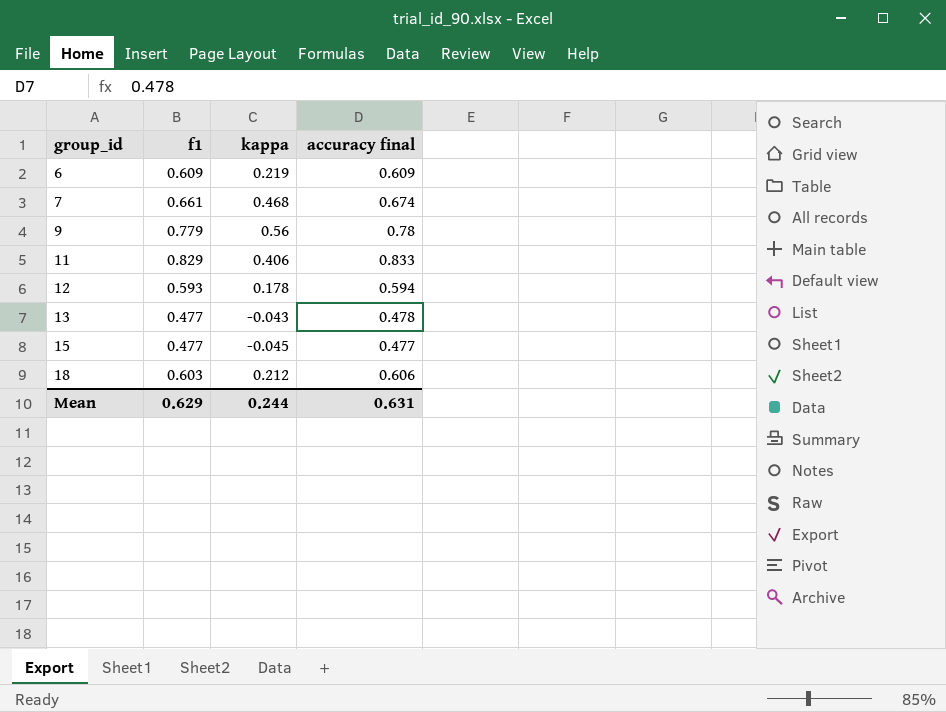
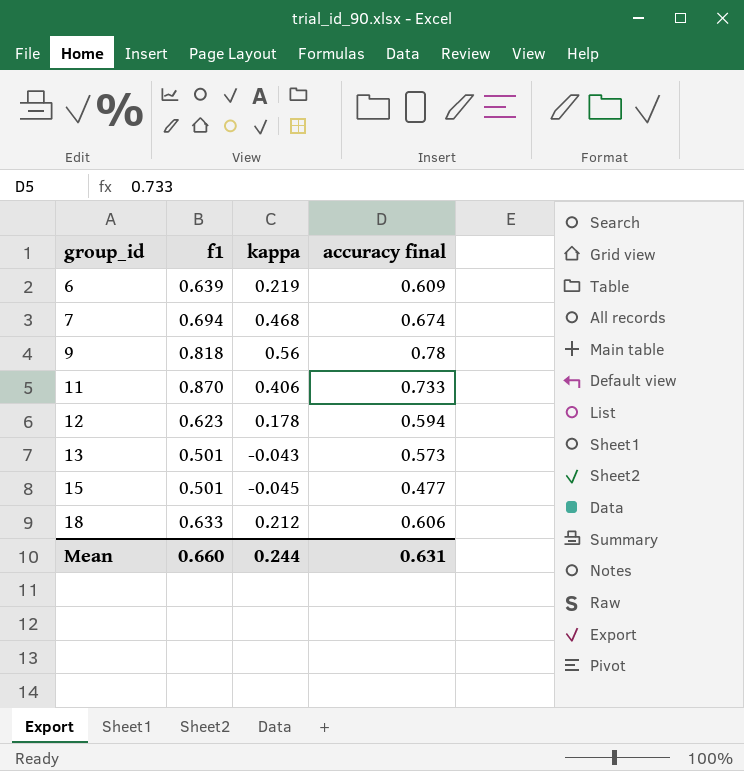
6 | f1: 0.609 -> 0.639
7 | f1: 0.661 -> 0.694
9 | f1: 0.779 -> 0.818
11 | f1: 0.829 -> 0.870
11 | accuracy final: 0.833 -> 0.733
12 | f1: 0.593 -> 0.623
13 | f1: 0.477 -> 0.501
13 | accuracy final: 0.478 -> 0.573
15 | f1: 0.477 -> 0.501
18 | f1: 0.603 -> 0.633
Mean | f1: 0.629 -> 0.660

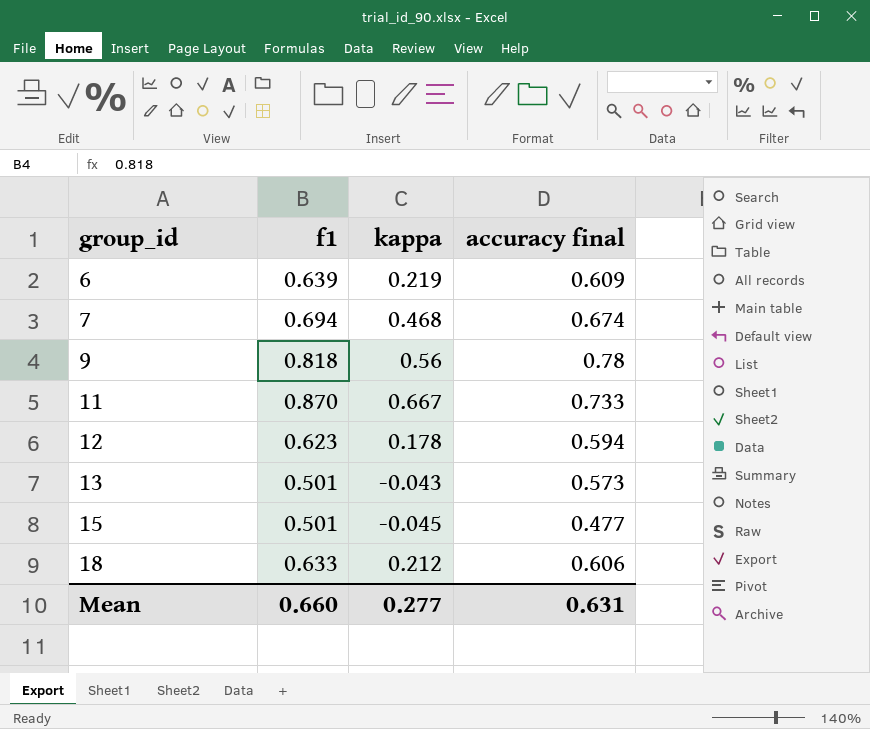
11 | kappa: 0.406 -> 0.667
Mean | kappa: 0.244 -> 0.277

